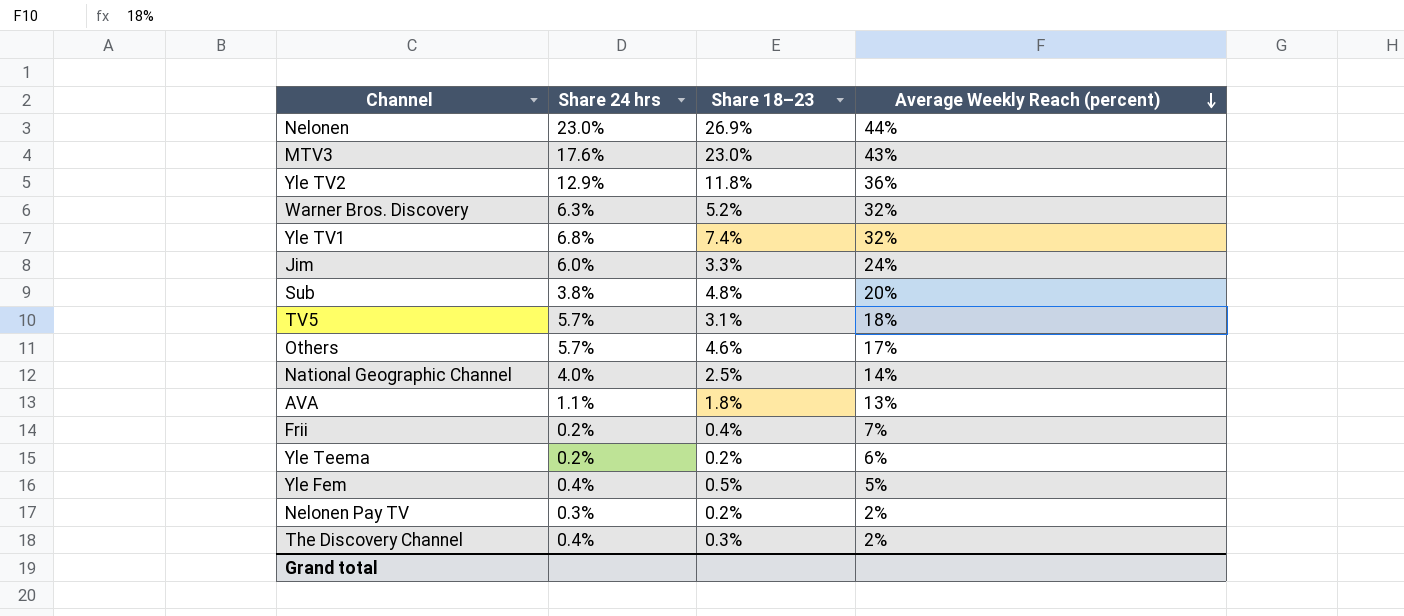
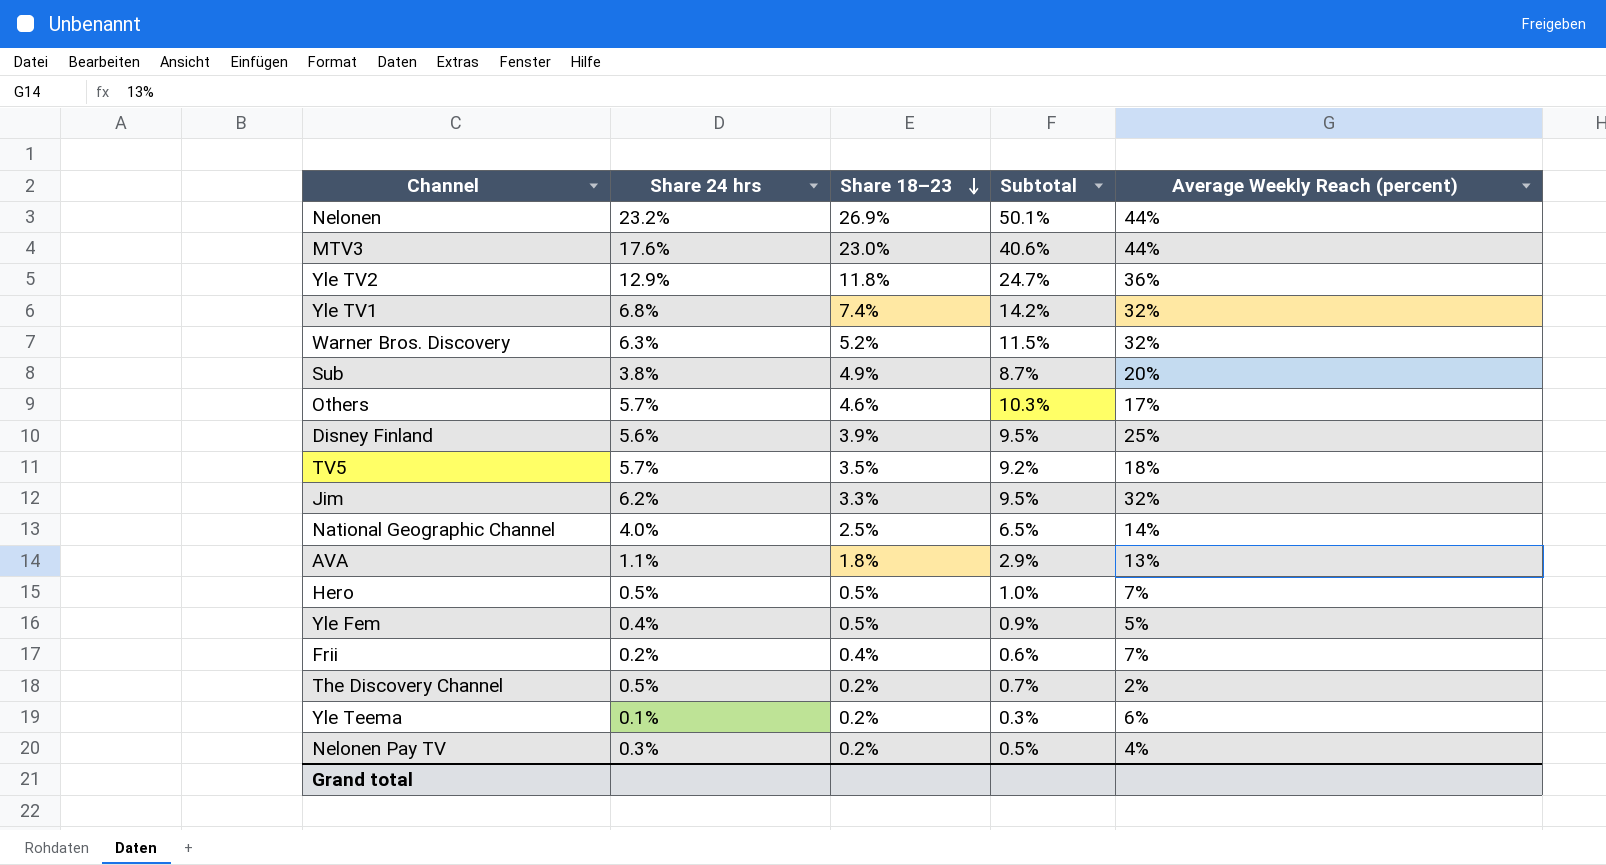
row order: Average Weekly Reach (percent) descending -> Share 18–23 descending
column Subtotal | formula: none -> [Share 24 hrs] + [Share 18–23]
Nelonen | Share 24 hrs: 23.0% -> 23.2%
MTV3 | Average Weekly Reach (percent): 43% -> 44%
Sub | Share 18–23: 4.8% -> 4.9%
row Disney Finland: none -> 5.6% | 3.9% | 9.5% | 25%
TV5 | Share 18–23: 3.1% -> 3.5%
Jim | Share 24 hrs: 6.0% -> 6.2%
Jim | Average Weekly Reach (percent): 24% -> 32%
row Hero: none -> 0.5% | 0.5% | 1.0% | 7%
The Discovery Channel | Share 24 hrs: 0.4% -> 0.5%
The Discovery Channel | Share 18–23: 0.3% -> 0.2%
Yle Teema | Share 24 hrs: 0.2% -> 0.1%
Nelonen Pay TV | Average Weekly Reach (percent): 2% -> 4%

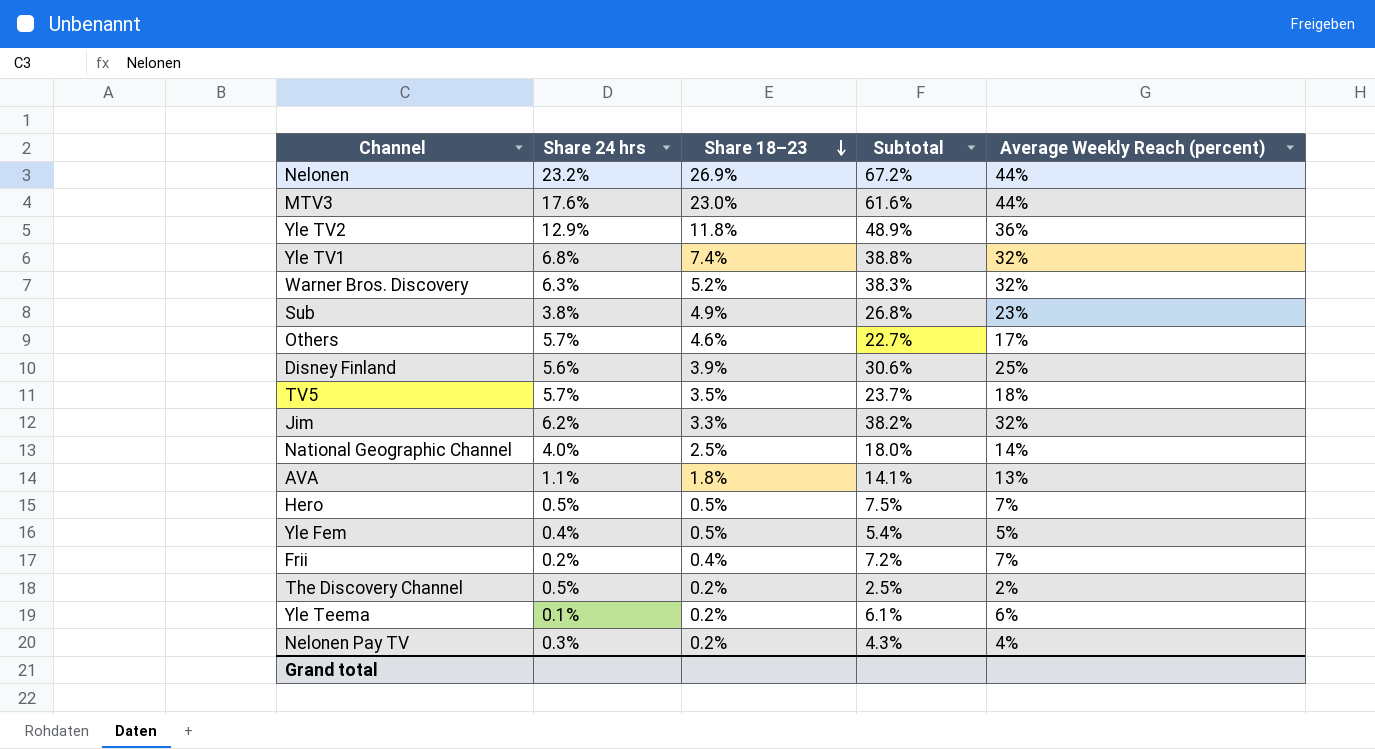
column Subtotal | formula: [Share 24 hrs] + [Share 18–23] -> [Share 24 hrs] + [Average Weekly Reach (percent)]
Sub | Average Weekly Reach (percent): 20% -> 23%

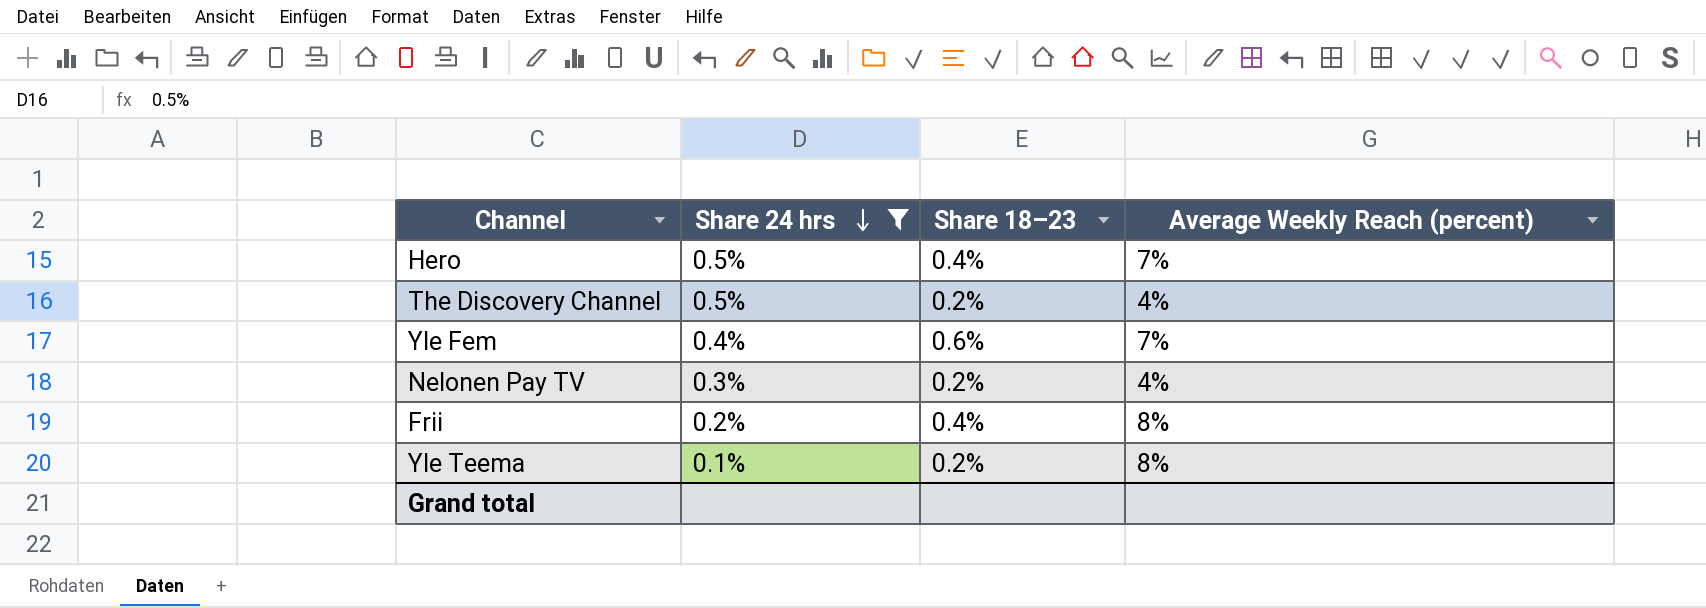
filter: none -> Share 24 hrs <= 0.5%
row order: Share 18–23 descending -> Share 24 hrs descending
column Subtotal | formula: [Share 24 hrs] + [Average Weekly Reach (percent)] -> none
Hero | Share 18–23: 0.5% -> 0.4%
The Discovery Channel | Average Weekly Reach (percent): 2% -> 4%
Yle Fem | Share 18–23: 0.5% -> 0.6%
Yle Fem | Average Weekly Reach (percent): 5% -> 7%
Frii | Average Weekly Reach (percent): 7% -> 8%
Yle Teema | Average Weekly Reach (percent): 6% -> 8%

